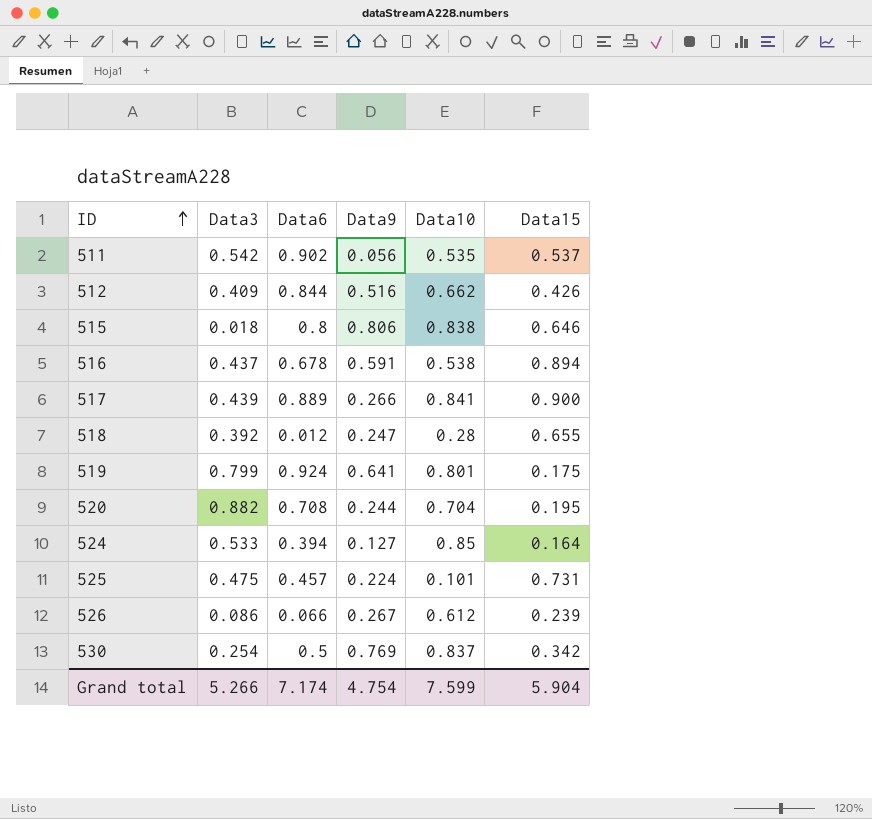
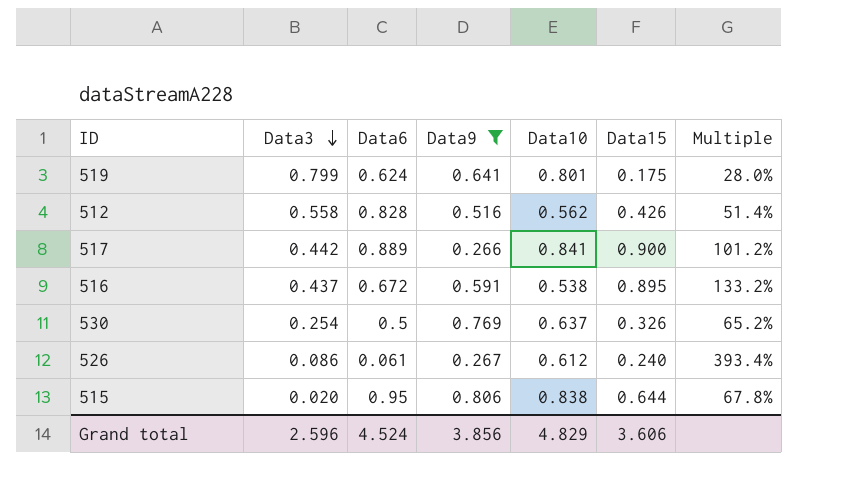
filter: none -> Data9 >= 0.266
row order: ID ascending -> Data3 descending
column Multiple | formula: none -> [Data15] / [Data6]
519 | Data6: 0.924 -> 0.624
512 | Data3: 0.409 -> 0.558
512 | Data6: 0.844 -> 0.828
512 | Data10: 0.662 -> 0.562
517 | Data3: 0.439 -> 0.442
516 | Data6: 0.678 -> 0.672
516 | Data15: 0.894 -> 0.895
530 | Data10: 0.837 -> 0.637
530 | Data15: 0.342 -> 0.326
526 | Data6: 0.066 -> 0.061
526 | Data15: 0.239 -> 0.240
515 | Data3: 0.018 -> 0.020
515 | Data6: 0.8 -> 0.95
515 | Data15: 0.646 -> 0.644
Grand total | Data3: 5.266 -> 2.596
Grand total | Data6: 7.174 -> 4.524
Grand total | Data9: 4.754 -> 3.856
Grand total | Data10: 7.599 -> 4.829
Grand total | Data15: 5.904 -> 3.606

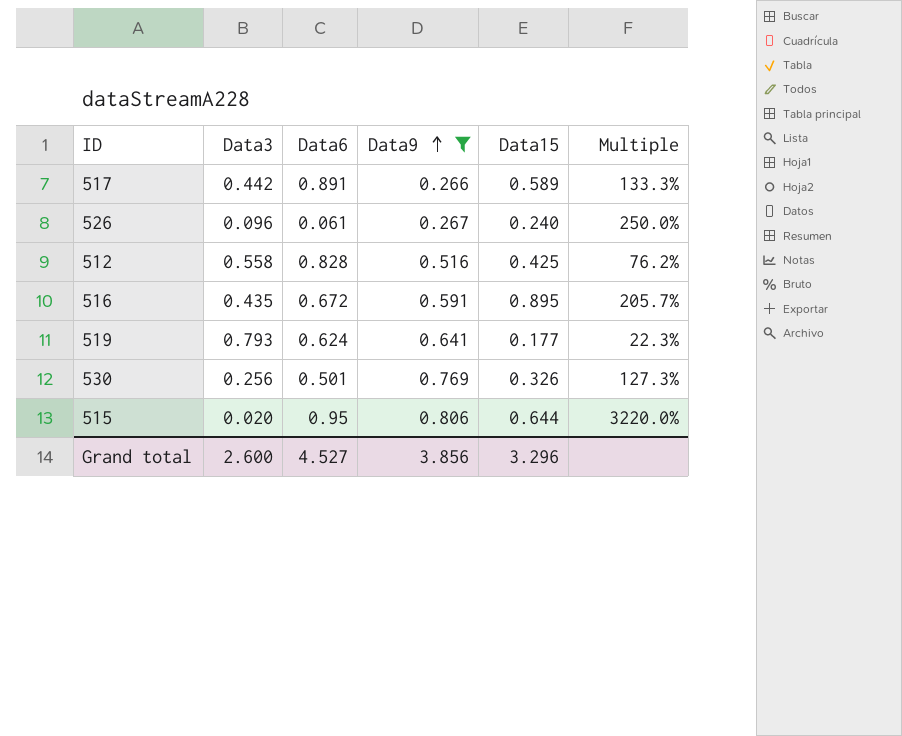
row order: Data3 descending -> Data9 ascending
column Data10 | position: 5 -> none
column Multiple | formula: [Data15] / [Data6] -> [Data15] / [Data3]
517 | Data6: 0.889 -> 0.891
517 | Data15: 0.900 -> 0.589
526 | Data3: 0.086 -> 0.096
512 | Data15: 0.426 -> 0.425
516 | Data3: 0.437 -> 0.435
519 | Data3: 0.799 -> 0.793
519 | Data15: 0.175 -> 0.177
530 | Data3: 0.254 -> 0.256
530 | Data6: 0.5 -> 0.501
Grand total | Data3: 2.596 -> 2.600
Grand total | Data6: 4.524 -> 4.527
Grand total | Data15: 3.606 -> 3.296

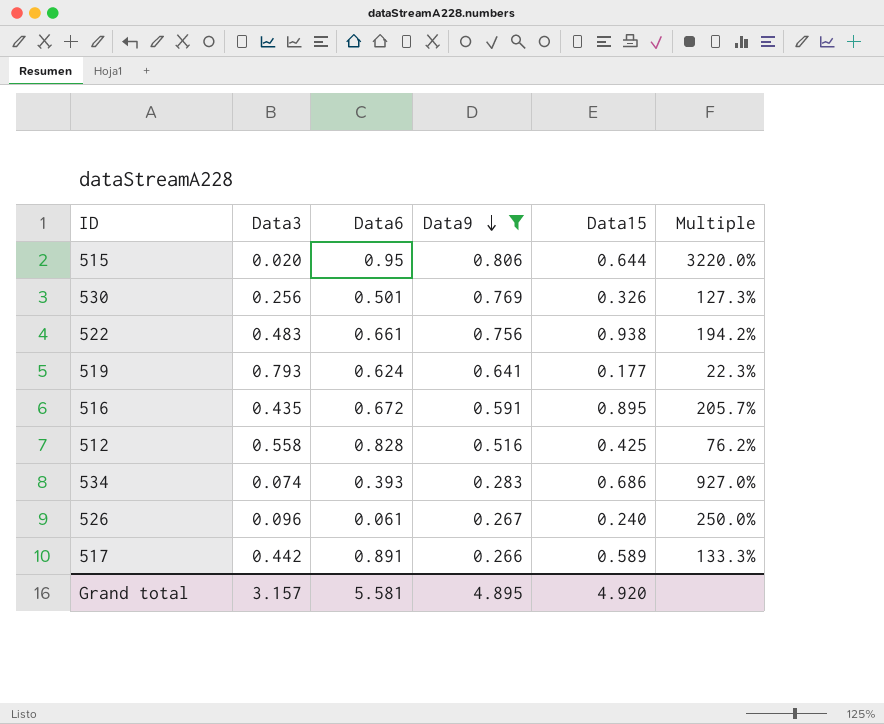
row order: Data9 ascending -> Data9 descending
row 522: none -> 0.483 | 0.661 | 0.756 | 0.938 | 194.2%
row 534: none -> 0.074 | 0.393 | 0.283 | 0.686 | 927.0%
Grand total | Data3: 2.600 -> 3.157
Grand total | Data6: 4.527 -> 5.581
Grand total | Data9: 3.856 -> 4.895
Grand total | Data15: 3.296 -> 4.920

